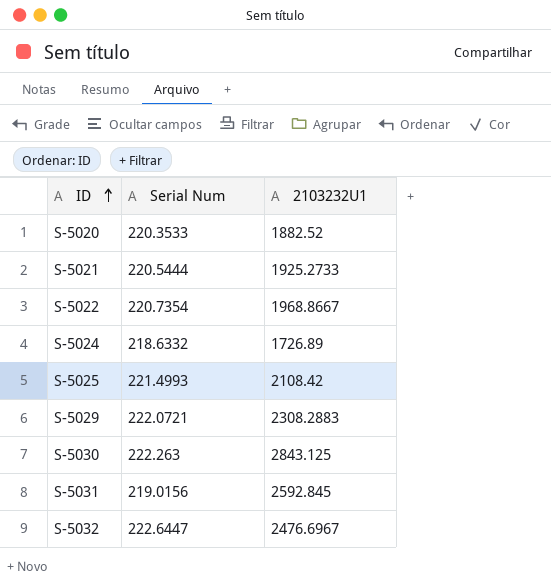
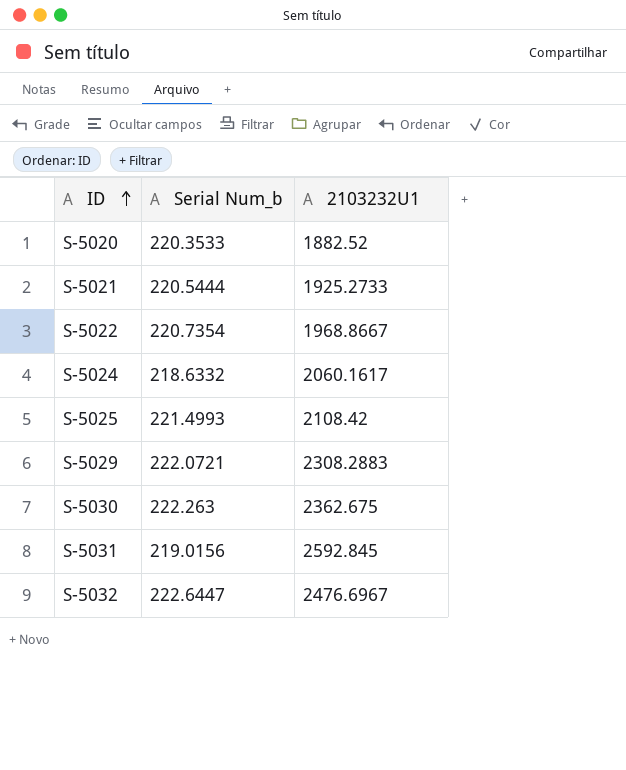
column name: Serial Num -> Serial Num_b
S-5024 | 2103232U1: 1726.89 -> 2060.1617
S-5030 | 2103232U1: 2843.125 -> 2362.675

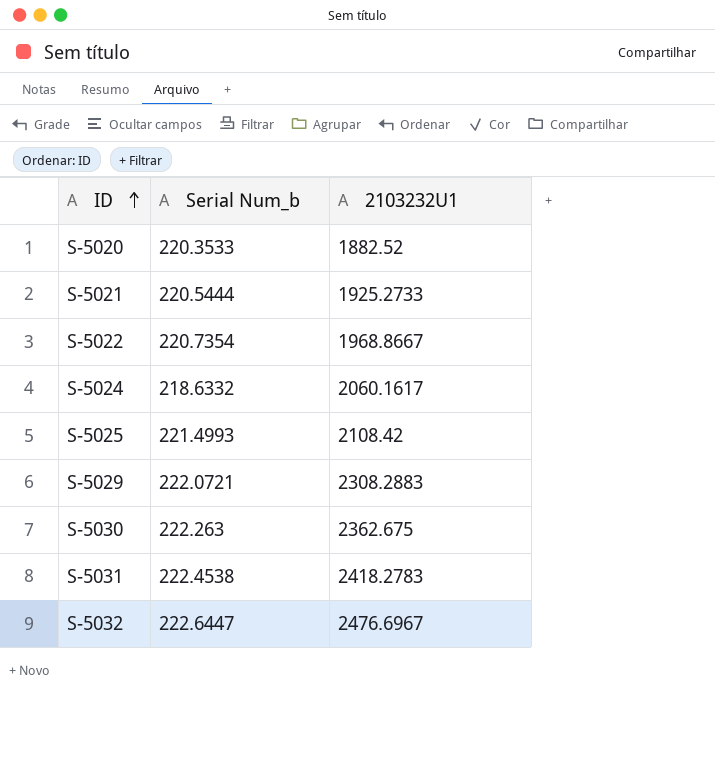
S-5031 | Serial Num_b: 219.0156 -> 222.4538
S-5031 | 2103232U1: 2592.845 -> 2418.2783

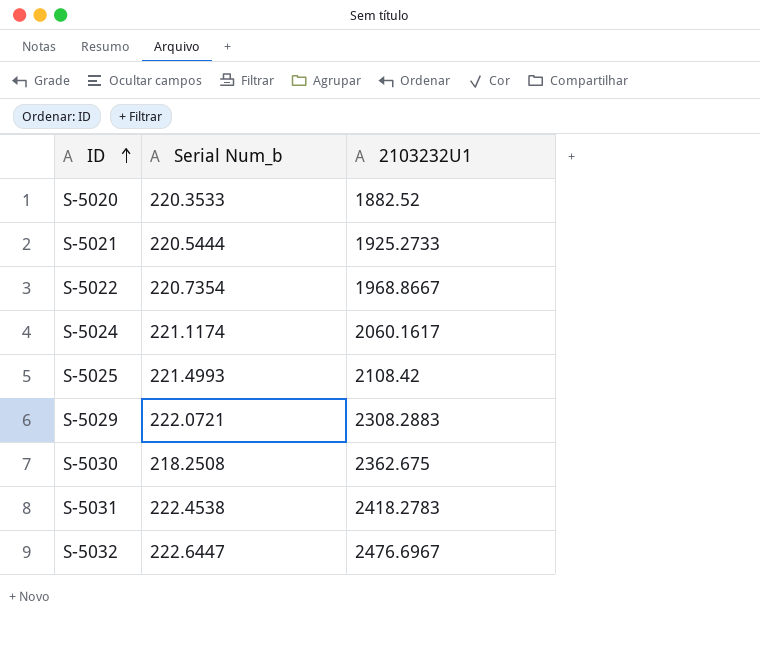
S-5024 | Serial Num_b: 218.6332 -> 221.1174
S-5030 | Serial Num_b: 222.263 -> 218.2508

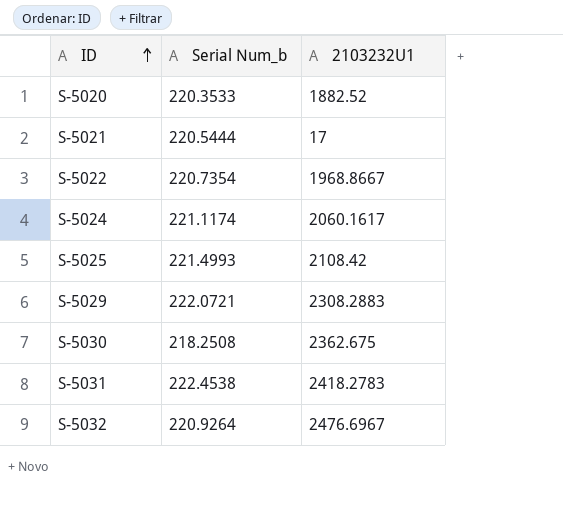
S-5021 | 2103232U1: 1925.2733 -> 17
S-5032 | Serial Num_b: 222.6447 -> 220.9264

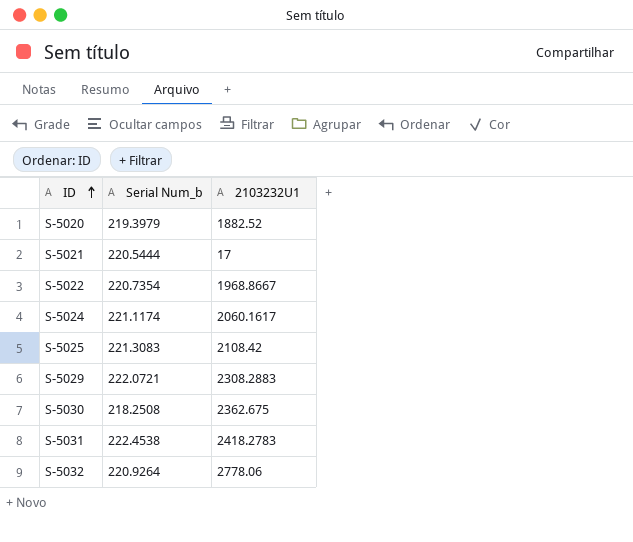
S-5020 | Serial Num_b: 220.3533 -> 219.3979
S-5025 | Serial Num_b: 221.4993 -> 221.3083
S-5032 | 2103232U1: 2476.6967 -> 2778.06

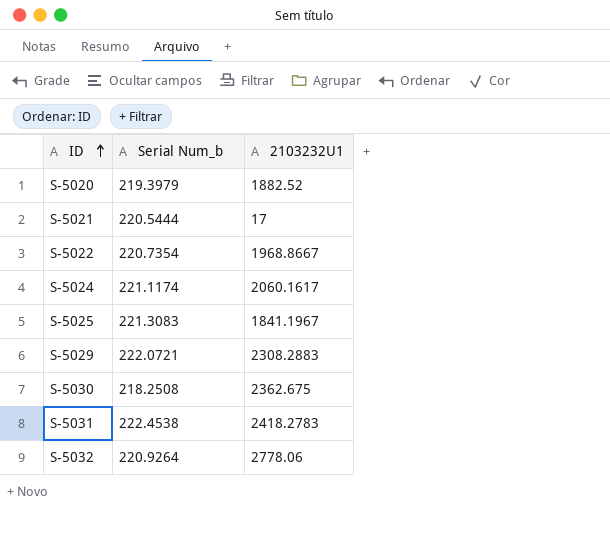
S-5025 | 2103232U1: 2108.42 -> 1841.1967

